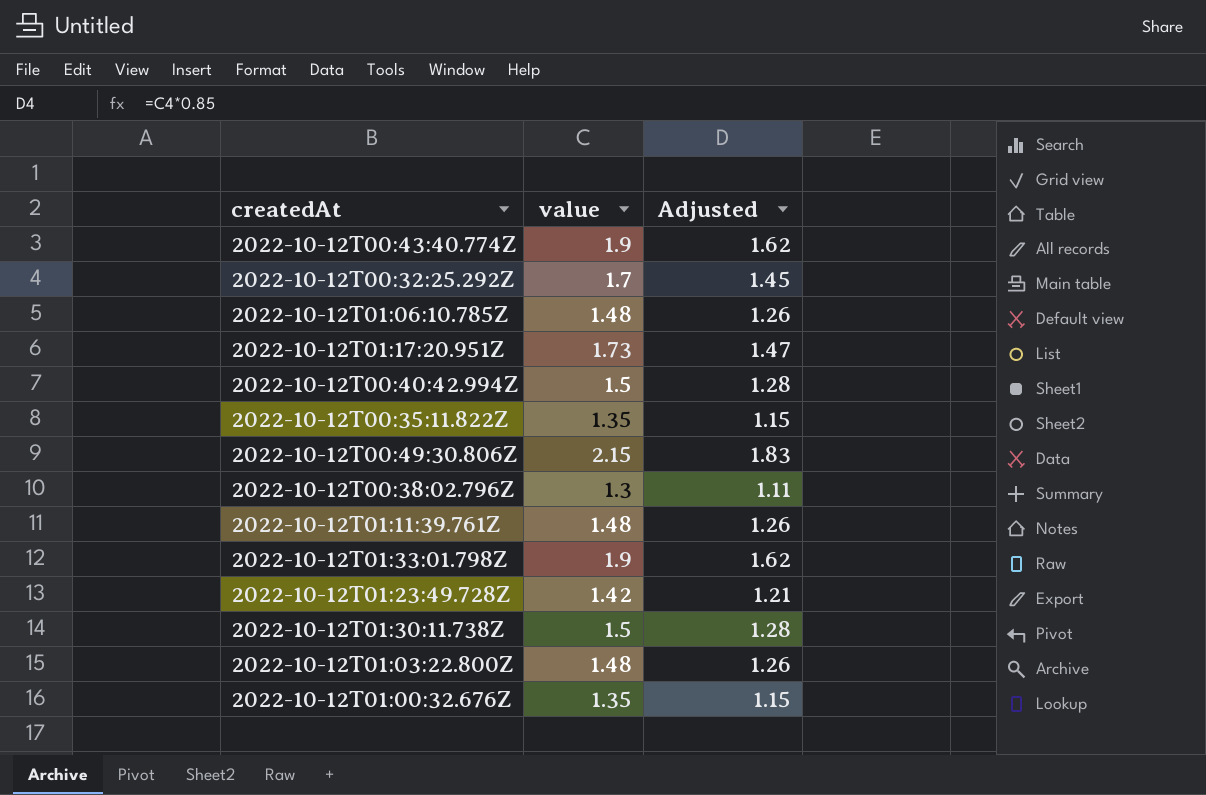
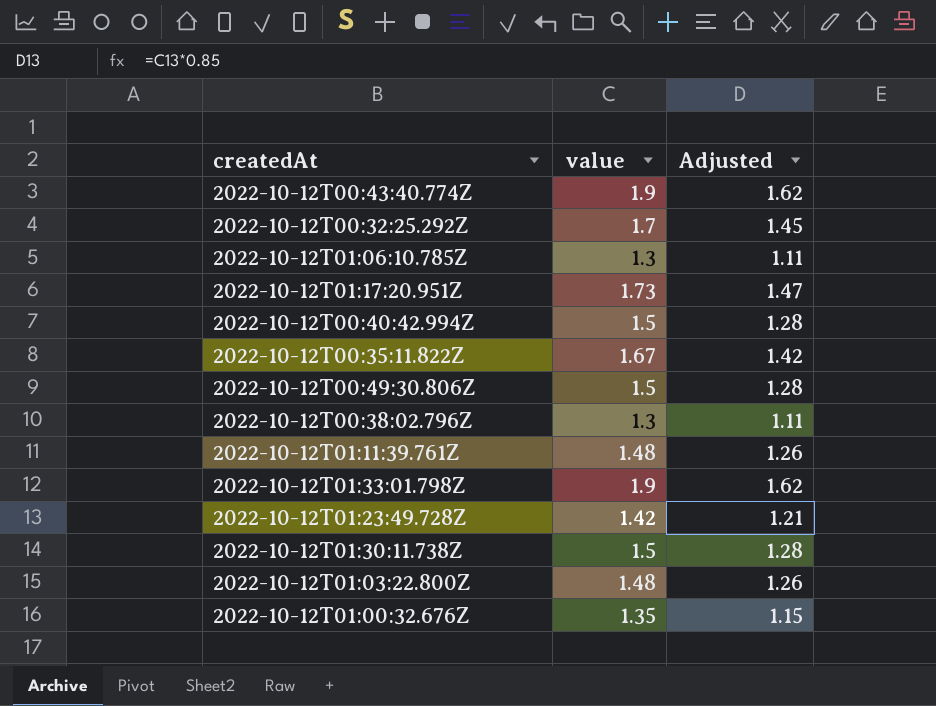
2022-10-12T01:06:10.785Z | value: 1.48 -> 1.3
2022-10-12T01:06:10.785Z | Adjusted: 1.26 -> 1.11
2022-10-12T00:35:11.822Z | value: 1.35 -> 1.67
2022-10-12T00:35:11.822Z | Adjusted: 1.15 -> 1.42
2022-10-12T00:49:30.806Z | value: 2.15 -> 1.5
2022-10-12T00:49:30.806Z | Adjusted: 1.83 -> 1.28

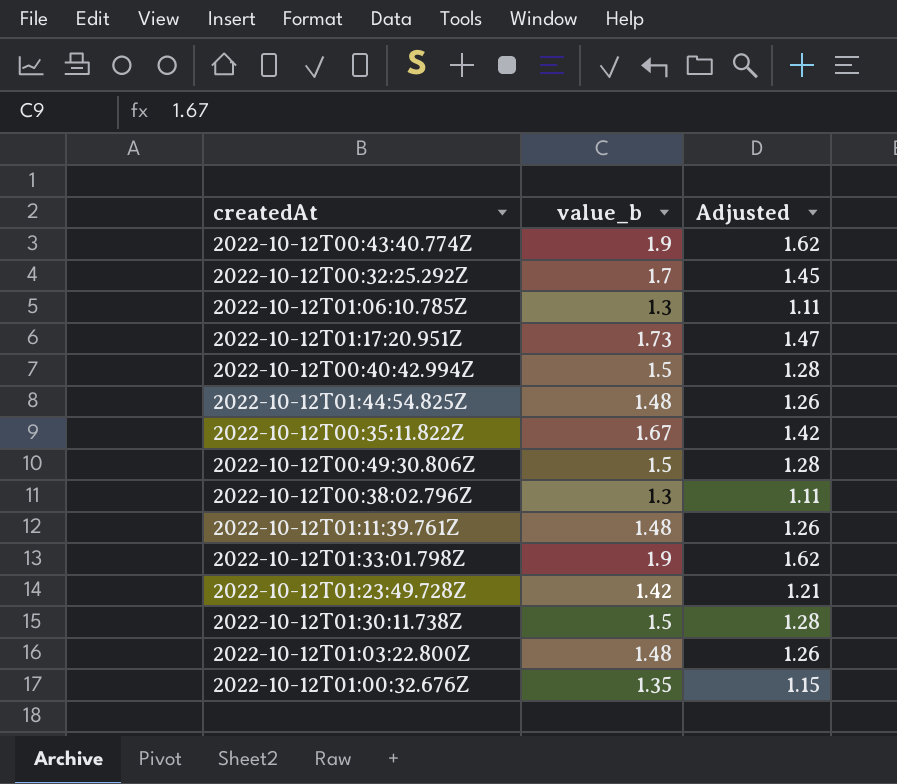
column name: value -> value_b
row 2022-10-12T01:44:54.825Z: none -> 1.48 | 1.26

